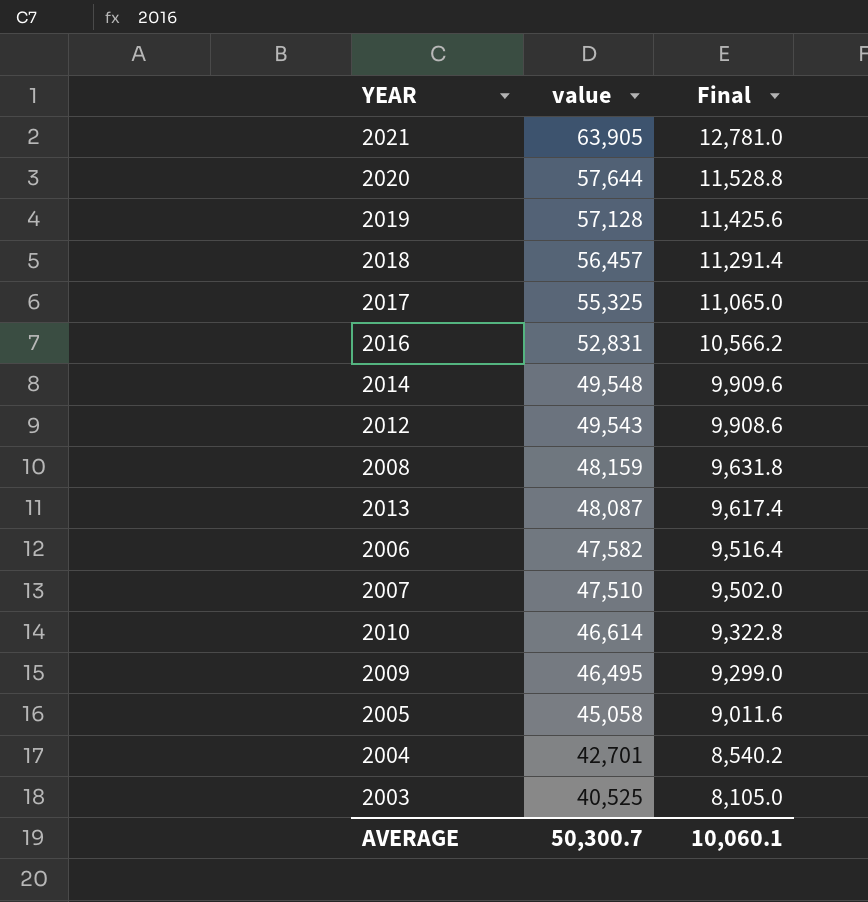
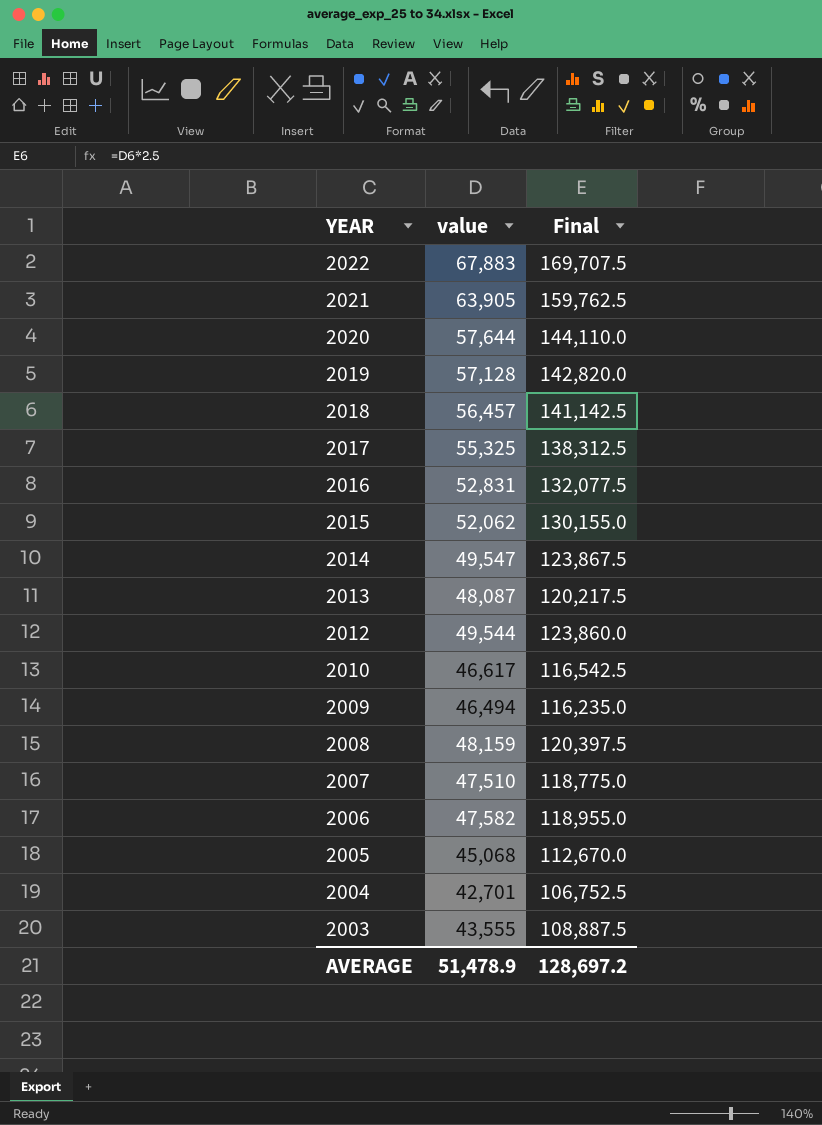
row order: value descending -> YEAR descending
column Final | formula: [value] * 0.2 -> [value] * 2.5
row 2022: none -> 67,883 | 169,707.5
row 2015: none -> 52,062 | 130,155.0
2014 | value: 49,548 -> 49,547
2012 | value: 49,543 -> 49,544
2010 | value: 46,614 -> 46,617
2009 | value: 46,495 -> 46,494
2005 | value: 45,058 -> 45,068
2003 | value: 40,525 -> 43,555
AVERAGE | value: 50,300.7 -> 51,478.9
AVERAGE | Final: 10,060.1 -> 128,697.2

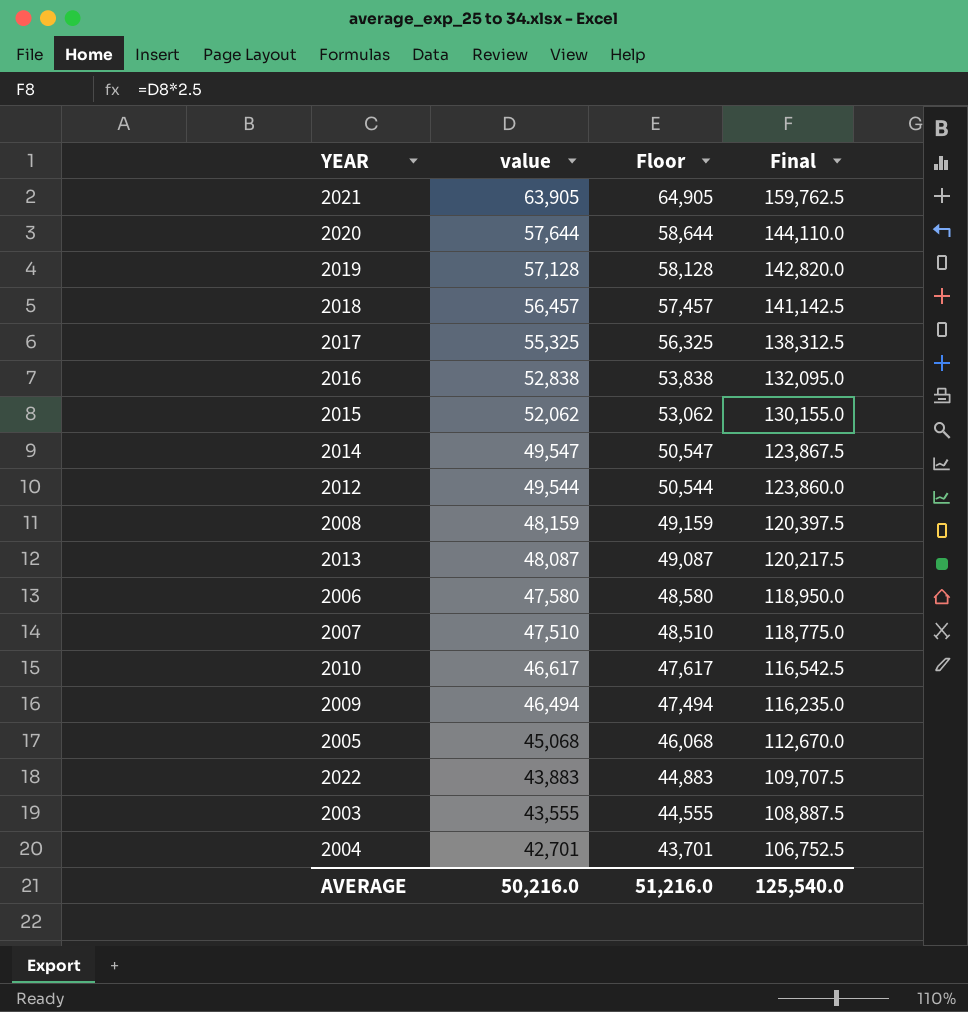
row order: YEAR descending -> value descending
column Floor | formula: none -> [value] + 1000
2016 | value: 52,831 -> 52,838
2016 | Final: 132,077.5 -> 132,095.0
2006 | value: 47,582 -> 47,580
2006 | Final: 118,955.0 -> 118,950.0
2022 | value: 67,883 -> 43,883
2022 | Final: 169,707.5 -> 109,707.5
AVERAGE | value: 51,478.9 -> 50,216.0
AVERAGE | Final: 128,697.2 -> 125,540.0

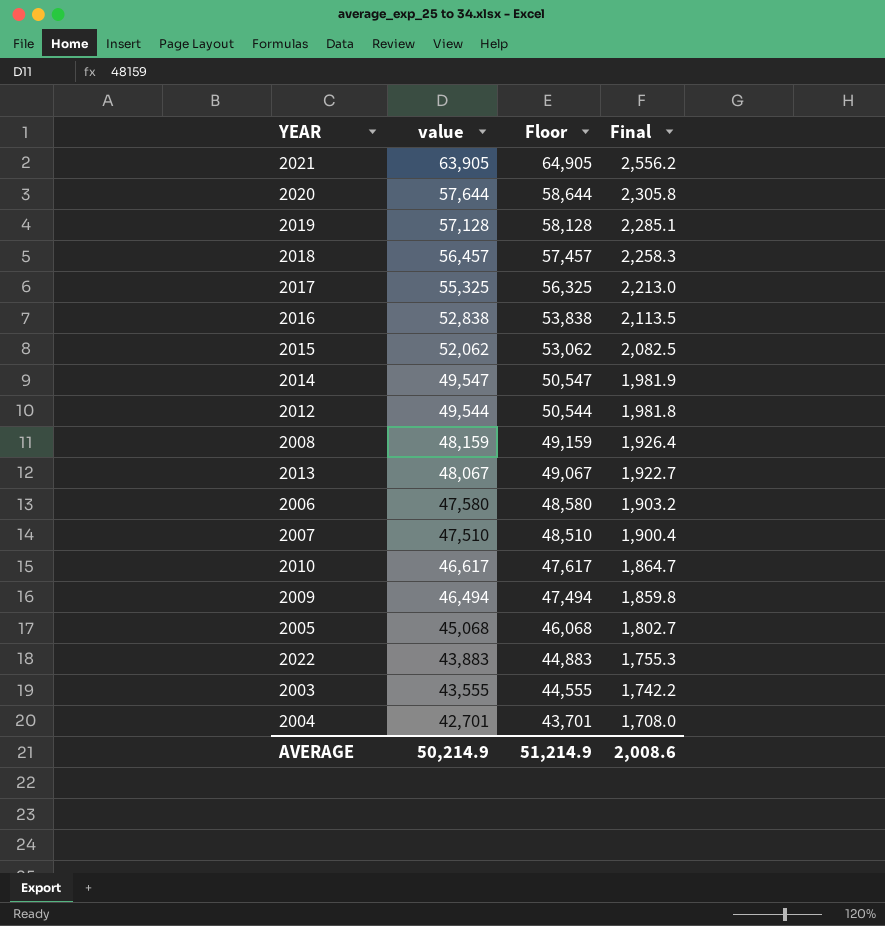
column Final | formula: [value] * 2.5 -> [value] * 0.04
2013 | value: 48,087 -> 48,067
2013 | Floor: 49,087 -> 49,067
AVERAGE | value: 50,216.0 -> 50,214.9
AVERAGE | Floor: 51,216.0 -> 51,214.9
AVERAGE | Final: 125,540.0 -> 2,008.6

